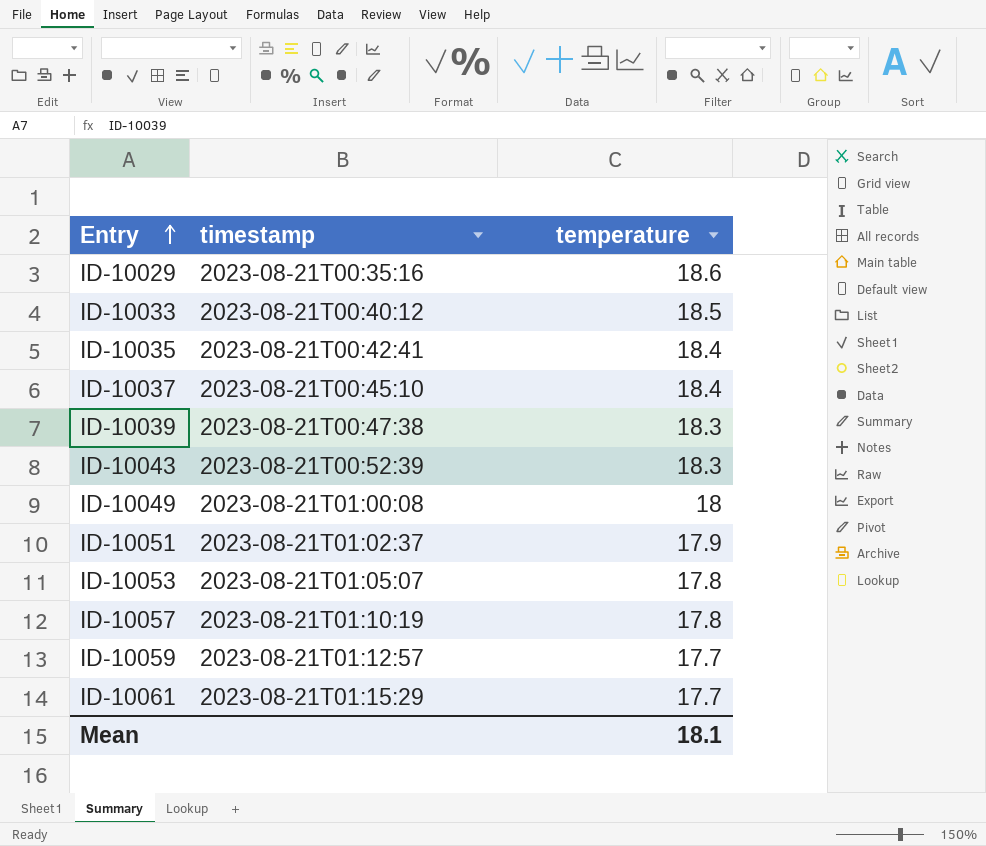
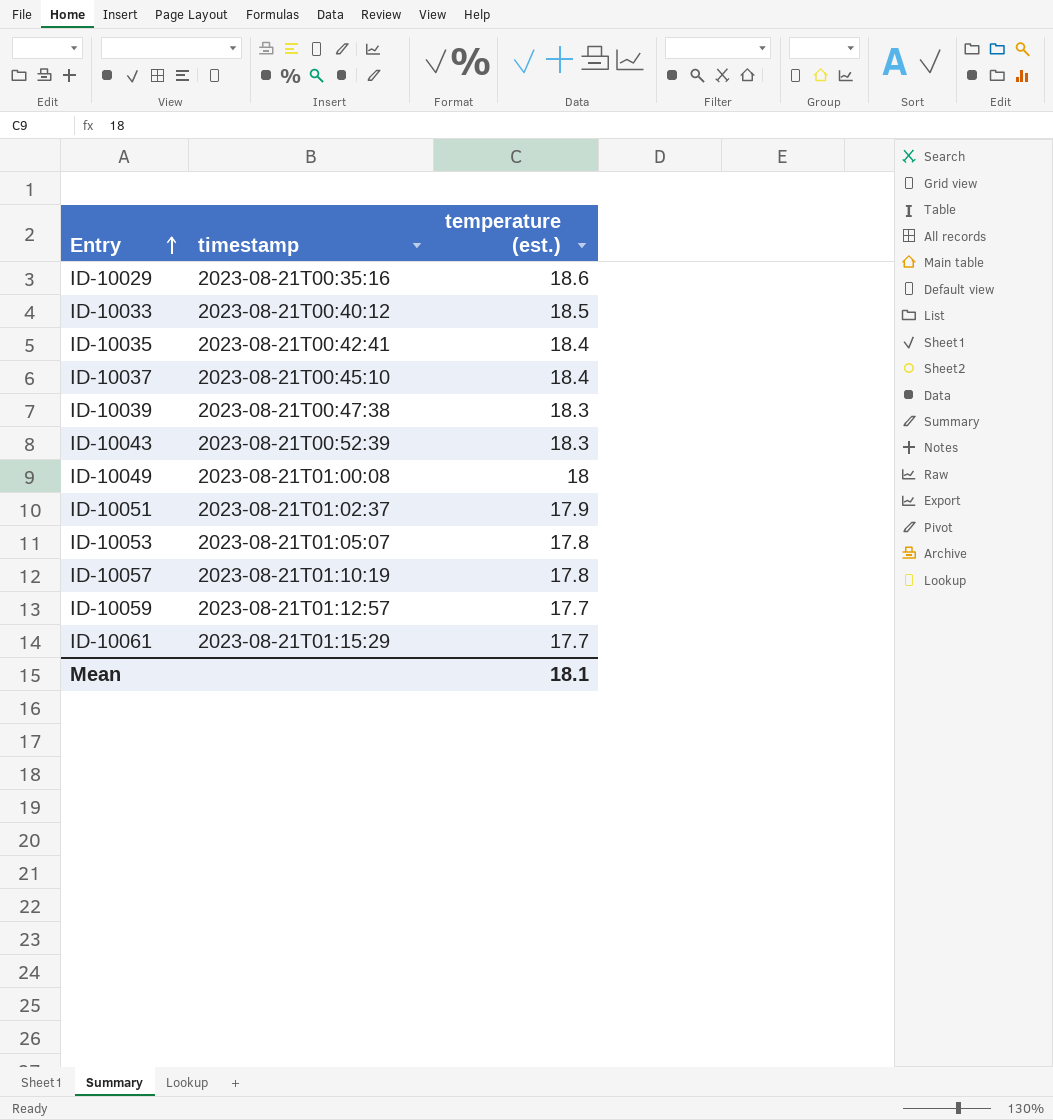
column name: temperature -> temperature (est.)

